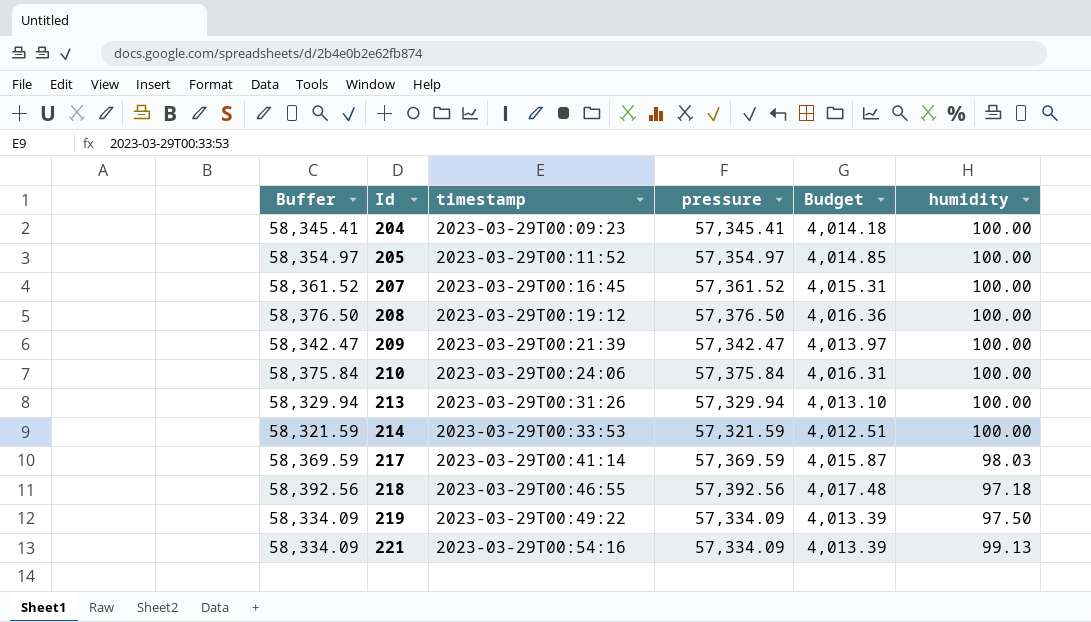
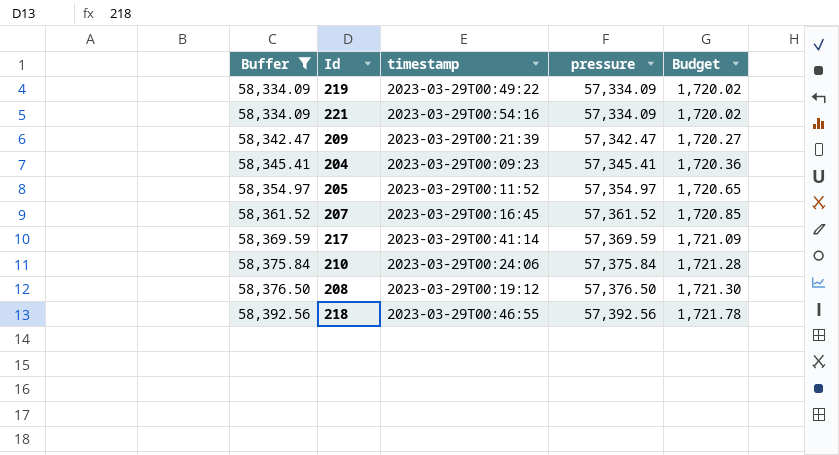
filter: none -> Buffer >= 58,334.09
row order: Id ascending -> Buffer ascending
column humidity | position: 6 -> none
column Budget | formula: [pressure] * 0.07 -> [pressure] * 0.03

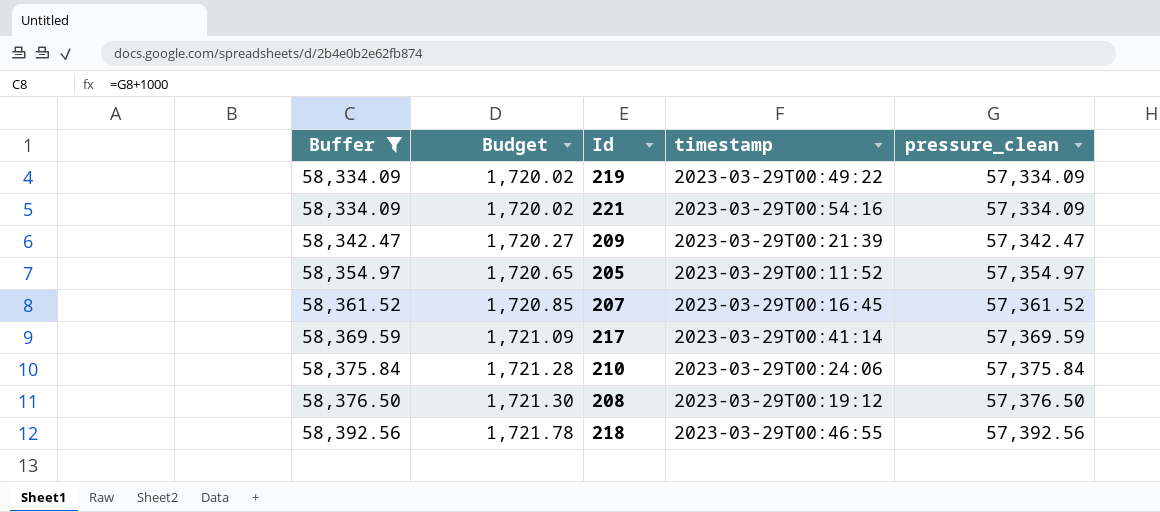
column Budget | position: 5 -> 2
column name: pressure -> pressure_clean
row 204: 58,345.41 | 2023-03-29T00:09:23 | 57,345.41 | 1,720.36 -> none

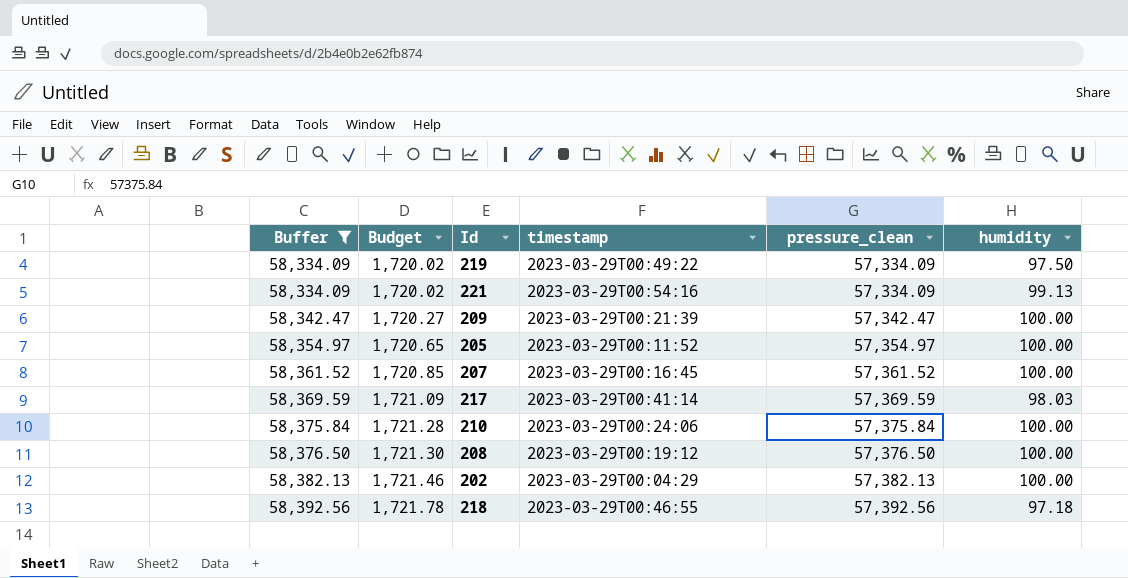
column humidity | position: none -> 6
row 202: none -> 58,382.13 | 1,721.46 | 2023-03-29T00:04:29 | 57,382.13 | 100.00

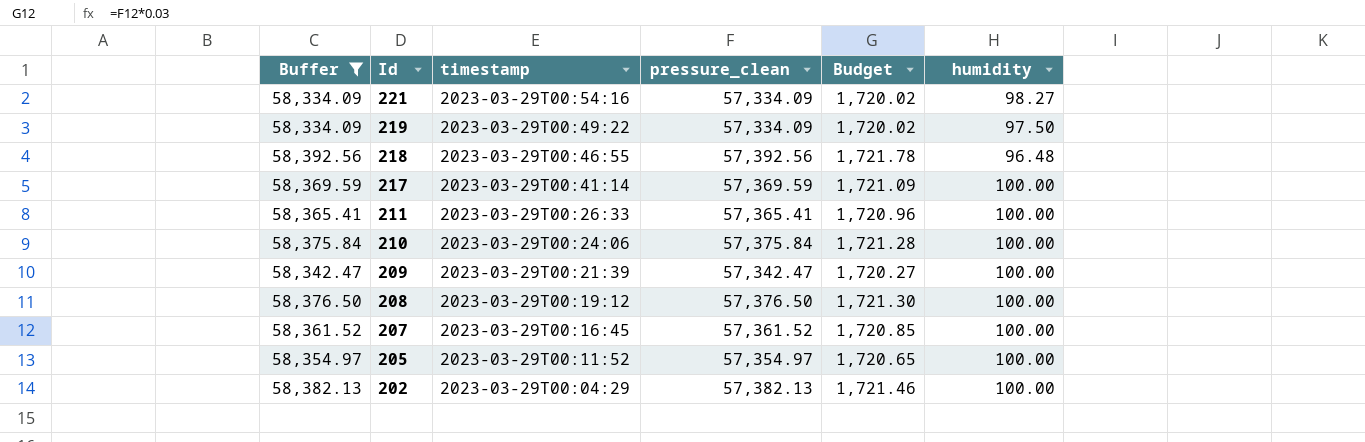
row order: Buffer ascending -> Id descending
column Budget | position: 2 -> 5
221 | humidity: 99.13 -> 98.27
218 | humidity: 97.18 -> 96.48
217 | humidity: 98.03 -> 100.00
row 211: none -> 58,365.41 | 2023-03-29T00:26:33 | 57,365.41 | 1,720.96 | 100.00

